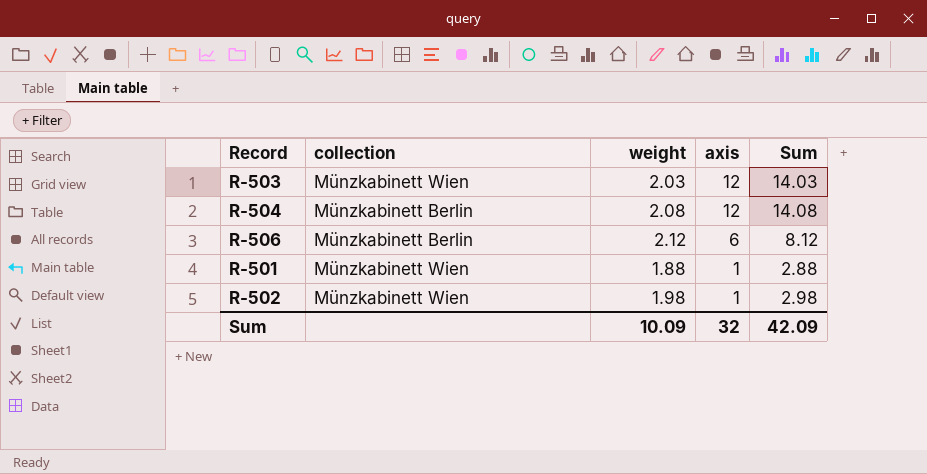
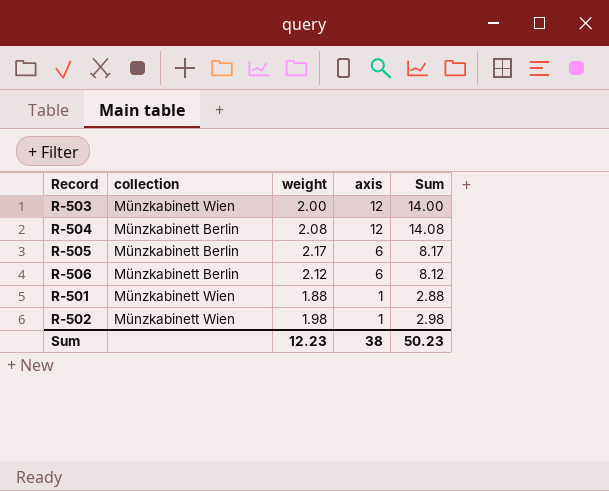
R-503 | weight: 2.03 -> 2.00
R-503 | Sum: 14.03 -> 14.00
row R-505: none -> Münzkabinett Berlin | 2.17 | 6 | 8.17
Sum | weight: 10.09 -> 12.23
Sum | axis: 32 -> 38
Sum | Sum: 42.09 -> 50.23

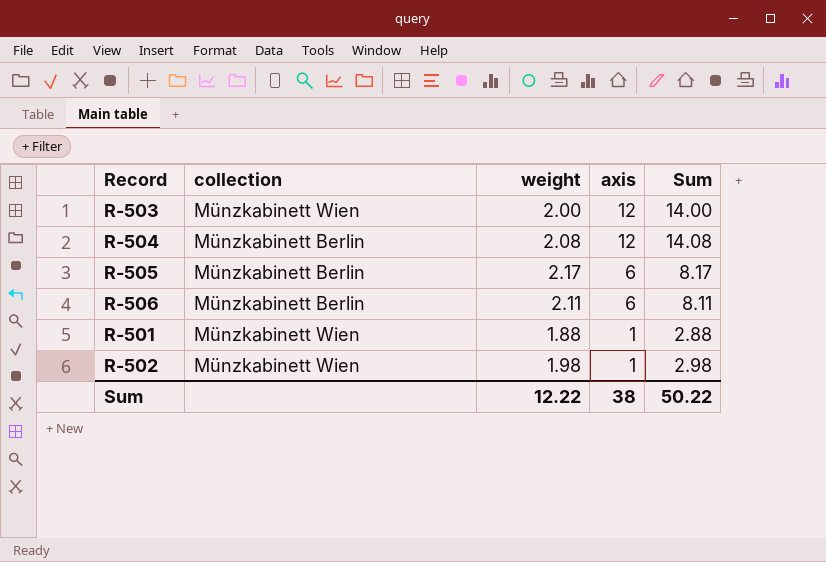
R-506 | weight: 2.12 -> 2.11
R-506 | Sum: 8.12 -> 8.11
Sum | weight: 12.23 -> 12.22
Sum | Sum: 50.23 -> 50.22

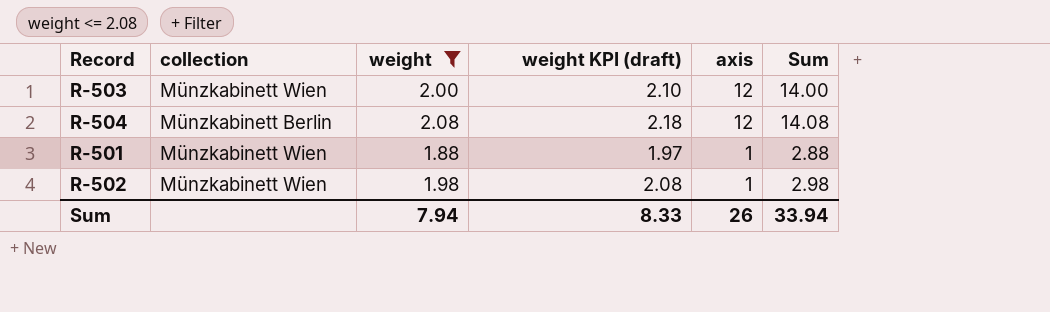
filter: none -> weight <= 2.08
column weight KPI (draft) | formula: none -> [weight] * 1.05
Sum | weight: 12.22 -> 7.94
Sum | axis: 38 -> 26
Sum | Sum: 50.22 -> 33.94

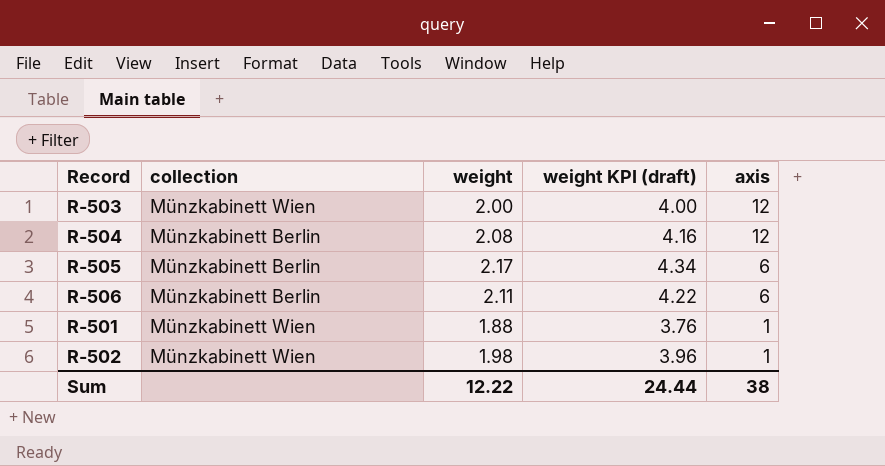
filter: weight <= 2.08 -> none
column Sum | formula: [weight] + [axis] -> none
column weight KPI (draft) | formula: [weight] * 1.05 -> [weight] * 2
Sum | weight: 7.94 -> 12.22
Sum | weight KPI (draft): 8.33 -> 24.44
Sum | axis: 26 -> 38

